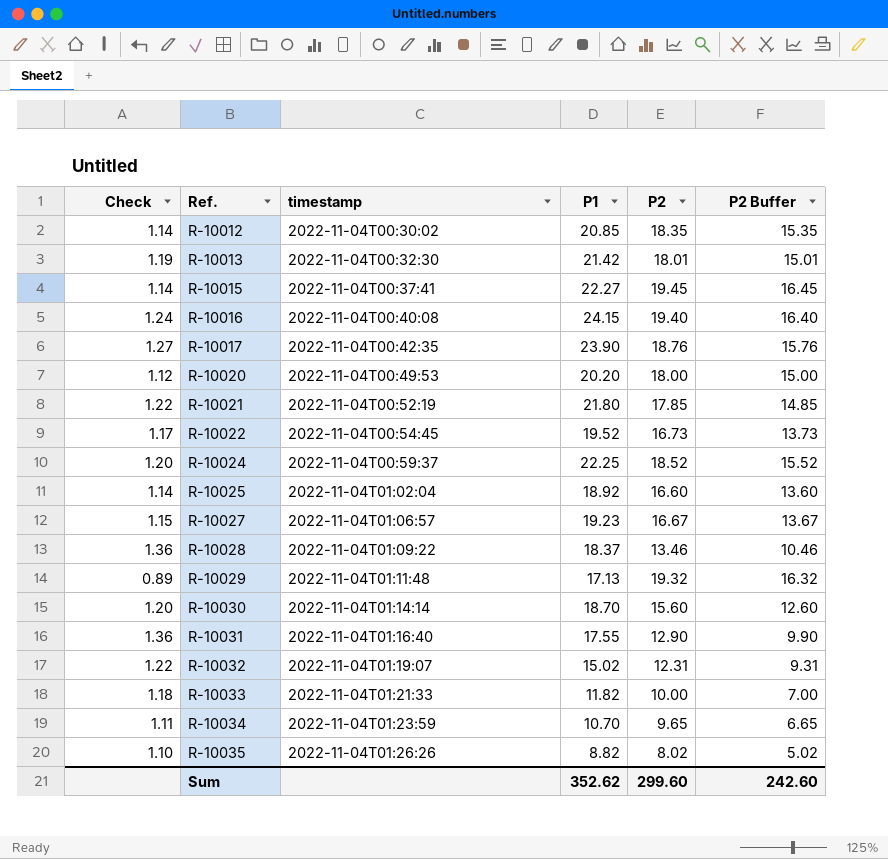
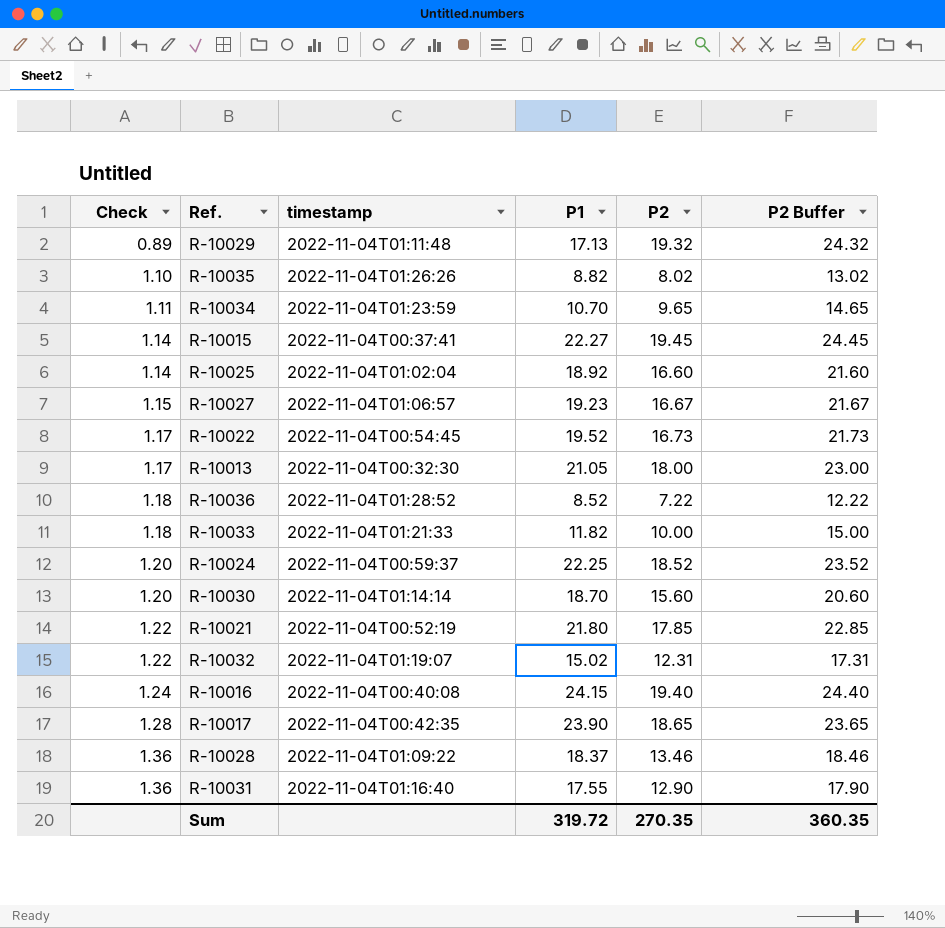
row order: Ref. ascending -> Check ascending
column P2 Buffer | formula: [P2] - 3 -> [P2] + 5
row R-10012: 1.14 | 2022-11-04T00:30:02 | 20.85 | 18.35 | 15.35 -> none
row R-10020: 1.12 | 2022-11-04T00:49:53 | 20.20 | 18.00 | 15.00 -> none
R-10013 | Check: 1.19 -> 1.17
R-10013 | P1: 21.42 -> 21.05
R-10013 | P2: 18.01 -> 18.00
row R-10036: none -> 1.18 | 2022-11-04T01:28:52 | 8.52 | 7.22 | 12.22
R-10017 | Check: 1.27 -> 1.28
R-10017 | P2: 18.76 -> 18.65
Sum | P1: 352.62 -> 319.72
Sum | P2: 299.60 -> 270.35
Sum | P2 Buffer: 242.60 -> 360.35

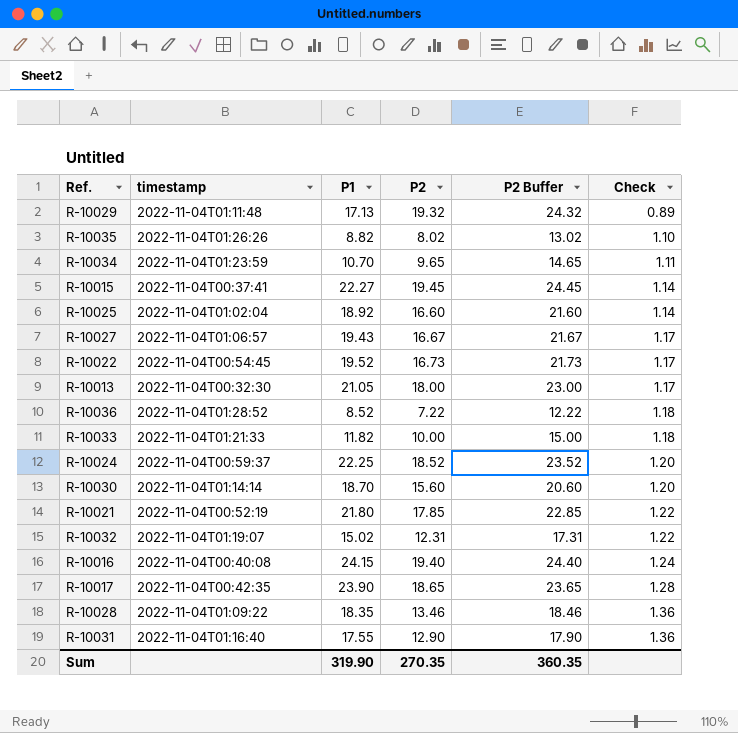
column Check | position: 1 -> 6
R-10027 | P1: 19.23 -> 19.43
R-10027 | Check: 1.15 -> 1.17
R-10028 | P1: 18.37 -> 18.35
Sum | P1: 319.72 -> 319.90

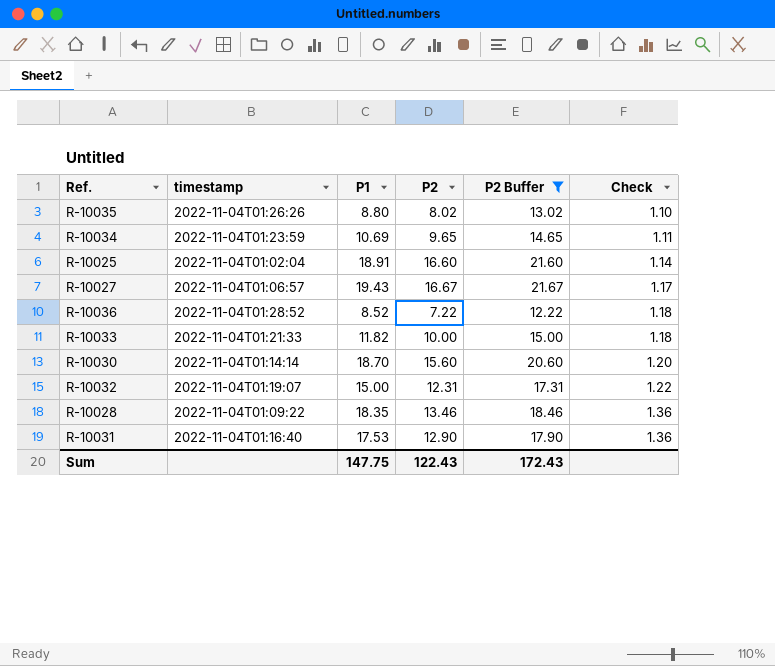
filter: none -> P2 Buffer <= 21.67
R-10035 | P1: 8.82 -> 8.80
R-10034 | P1: 10.70 -> 10.69
R-10025 | P1: 18.92 -> 18.91
R-10032 | P1: 15.02 -> 15.00
R-10031 | P1: 17.55 -> 17.53
Sum | P1: 319.90 -> 147.75
Sum | P2: 270.35 -> 122.43
Sum | P2 Buffer: 360.35 -> 172.43

